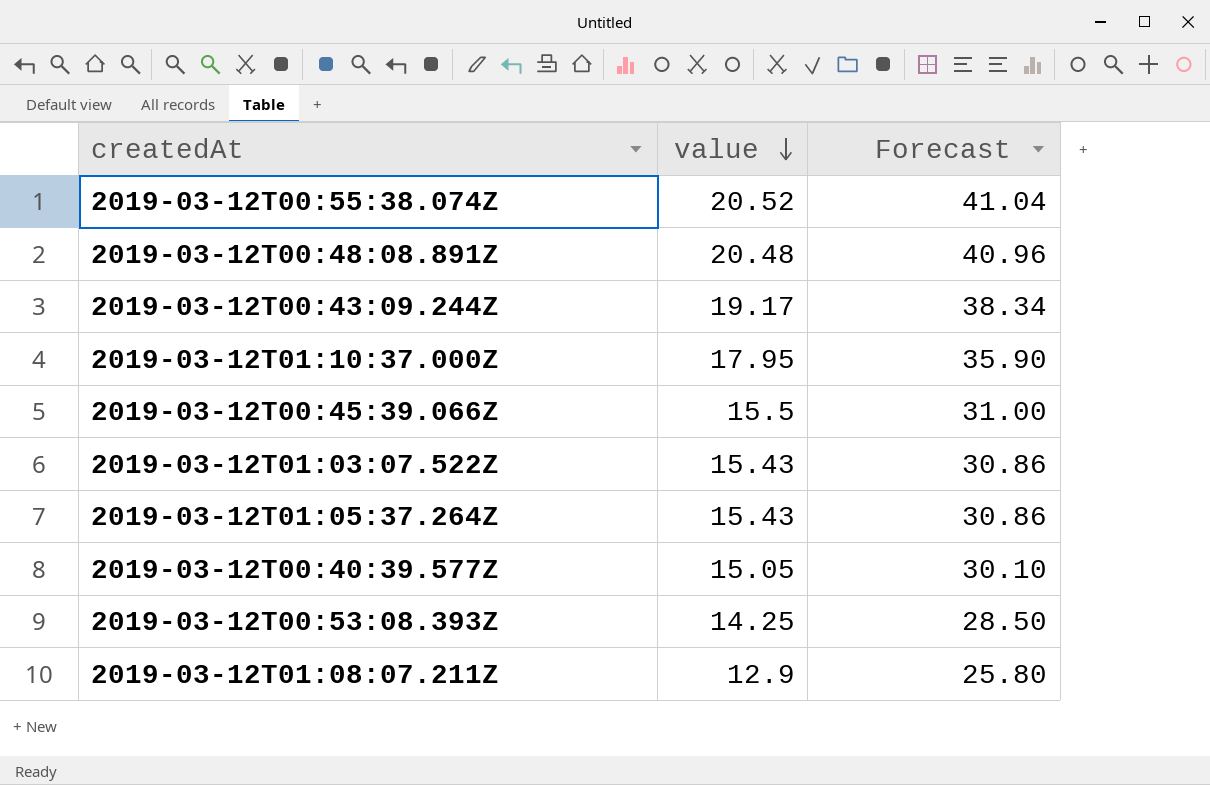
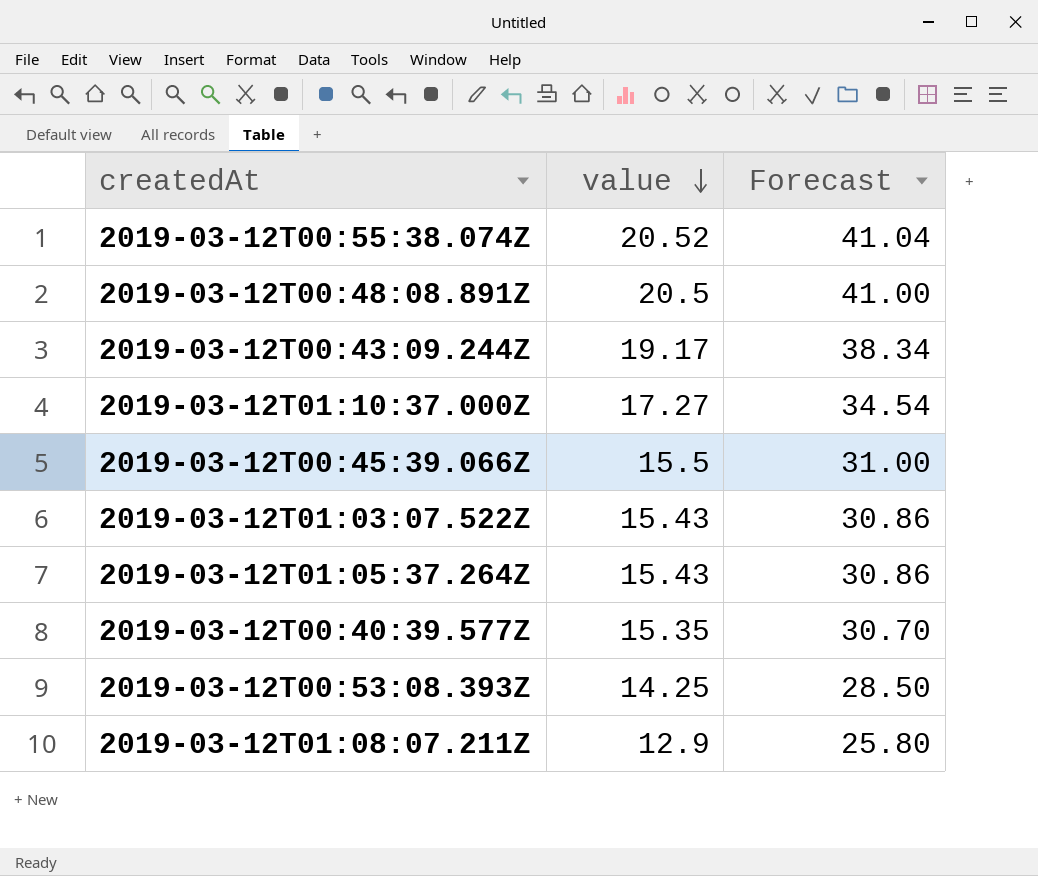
2019-03-12T00:48:08.891Z | value: 20.48 -> 20.5
2019-03-12T00:48:08.891Z | Forecast: 40.96 -> 41.00
2019-03-12T01:10:37.000Z | value: 17.95 -> 17.27
2019-03-12T01:10:37.000Z | Forecast: 35.90 -> 34.54
2019-03-12T00:40:39.577Z | value: 15.05 -> 15.35
2019-03-12T00:40:39.577Z | Forecast: 30.10 -> 30.70

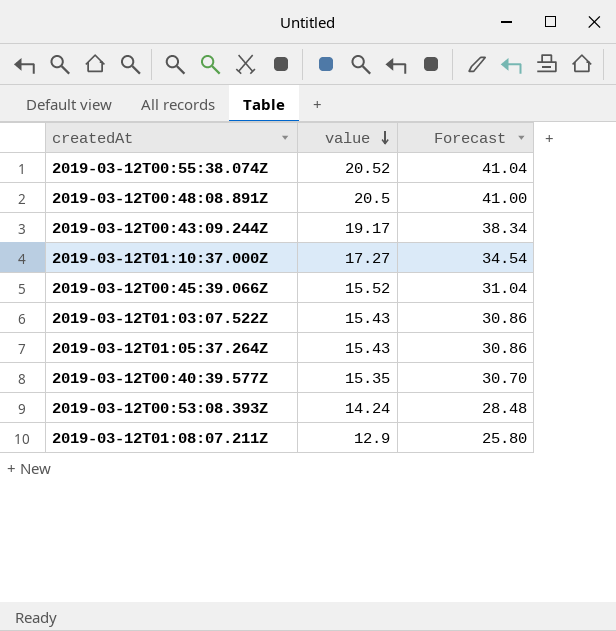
2019-03-12T00:45:39.066Z | value: 15.5 -> 15.52
2019-03-12T00:45:39.066Z | Forecast: 31.00 -> 31.04
2019-03-12T00:53:08.393Z | value: 14.25 -> 14.24
2019-03-12T00:53:08.393Z | Forecast: 28.50 -> 28.48

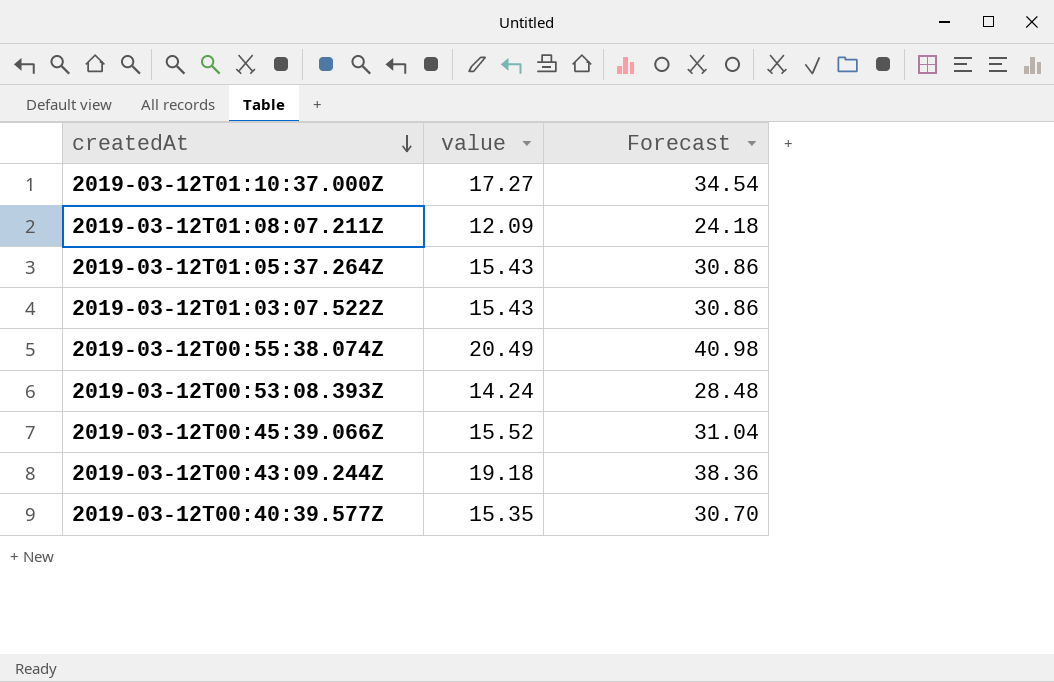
row order: value descending -> createdAt descending
row 2019-03-12T00:48:08.891Z: 20.5 | 41.00 -> none
2019-03-12T01:08:07.211Z | value: 12.9 -> 12.09
2019-03-12T01:08:07.211Z | Forecast: 25.80 -> 24.18
2019-03-12T00:55:38.074Z | value: 20.52 -> 20.49
2019-03-12T00:55:38.074Z | Forecast: 41.04 -> 40.98
2019-03-12T00:43:09.244Z | value: 19.17 -> 19.18
2019-03-12T00:43:09.244Z | Forecast: 38.34 -> 38.36

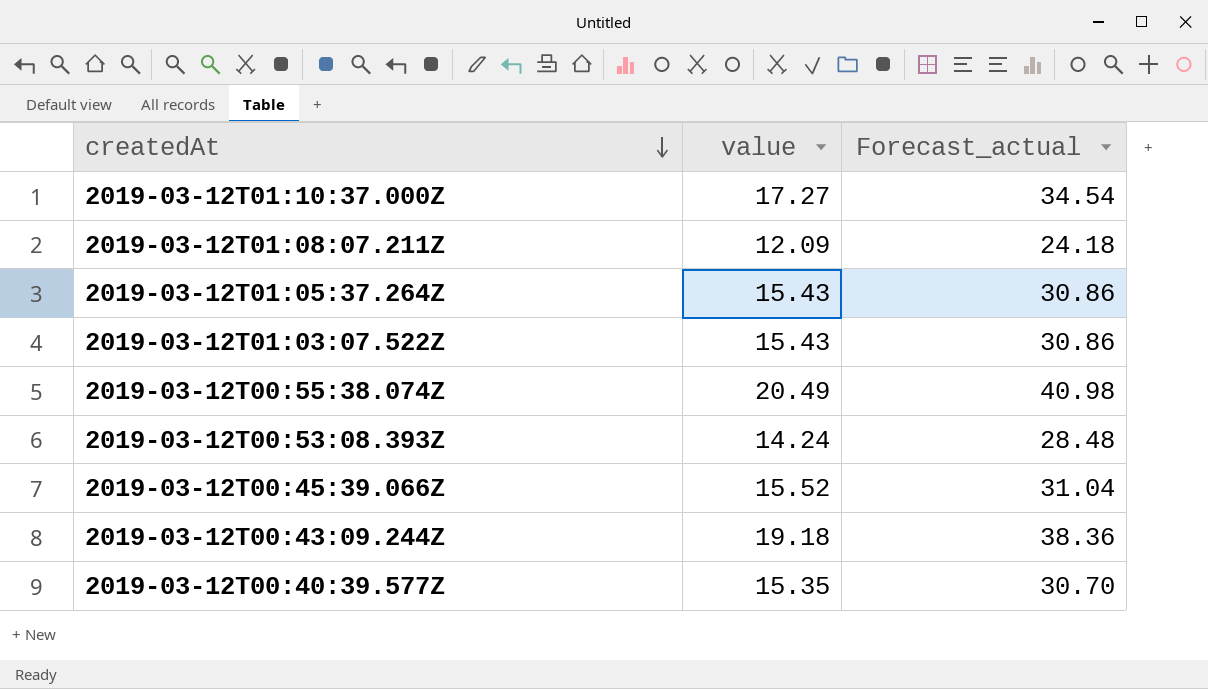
column name: Forecast -> Forecast_actual

